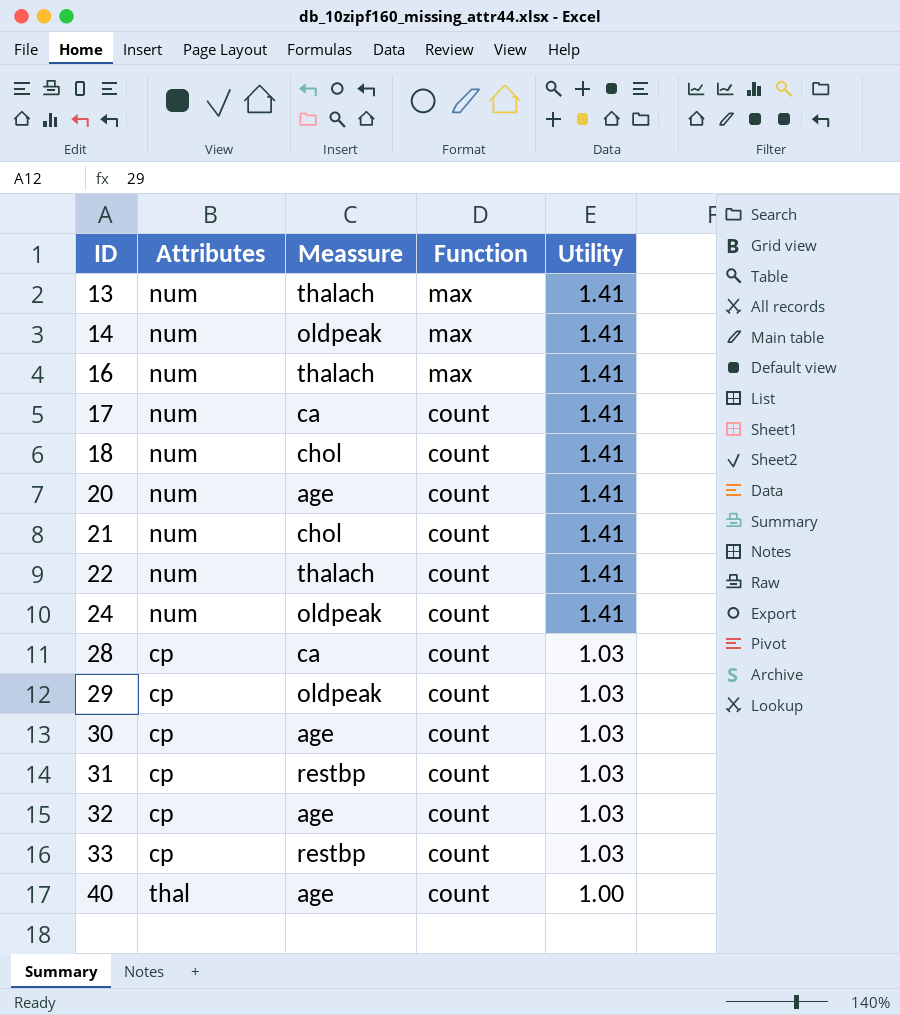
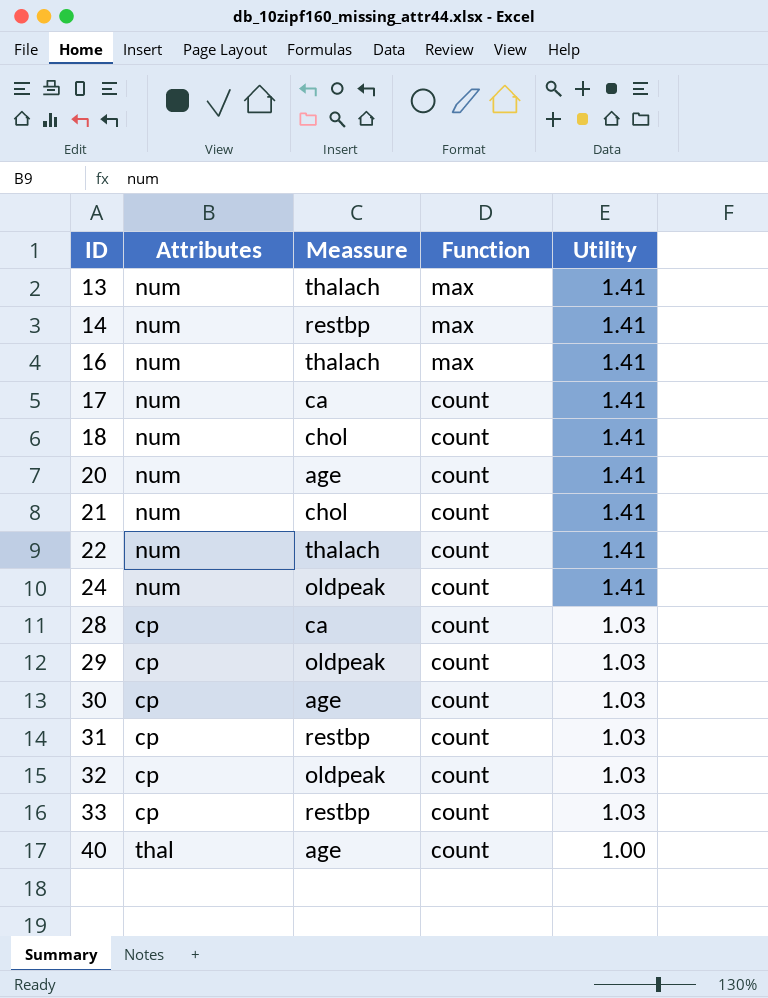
14 | Meassure: oldpeak -> restbp
32 | Meassure: age -> oldpeak

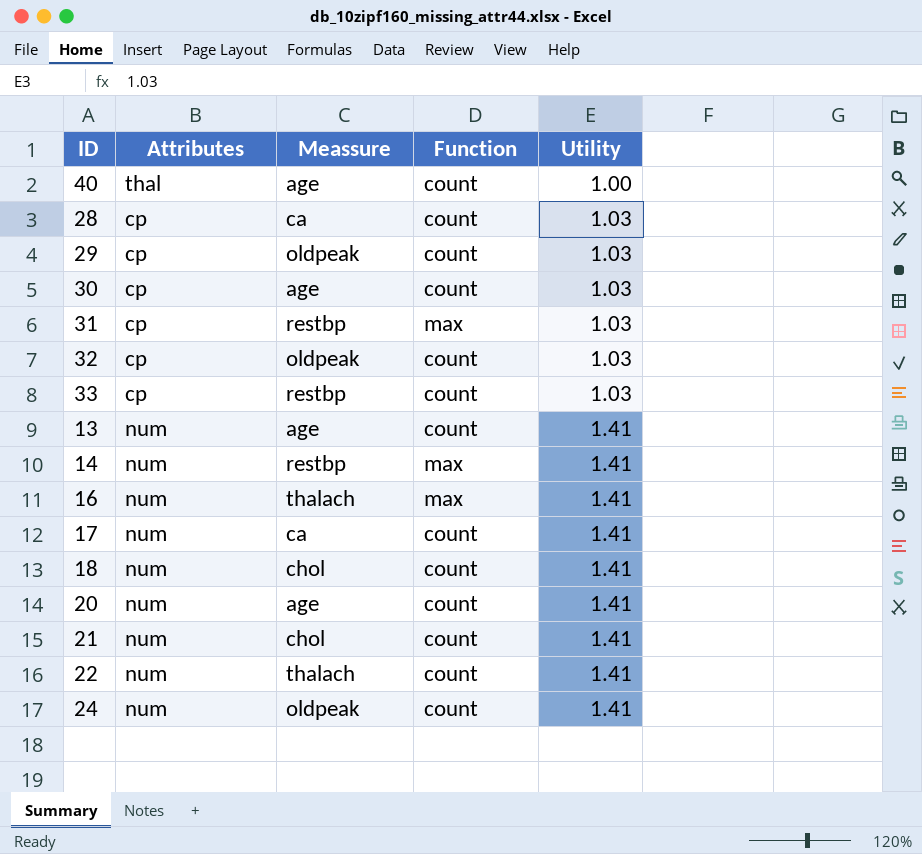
row order: ID ascending -> Utility ascending
31 | Function: count -> max
13 | Meassure: thalach -> age
13 | Function: max -> count

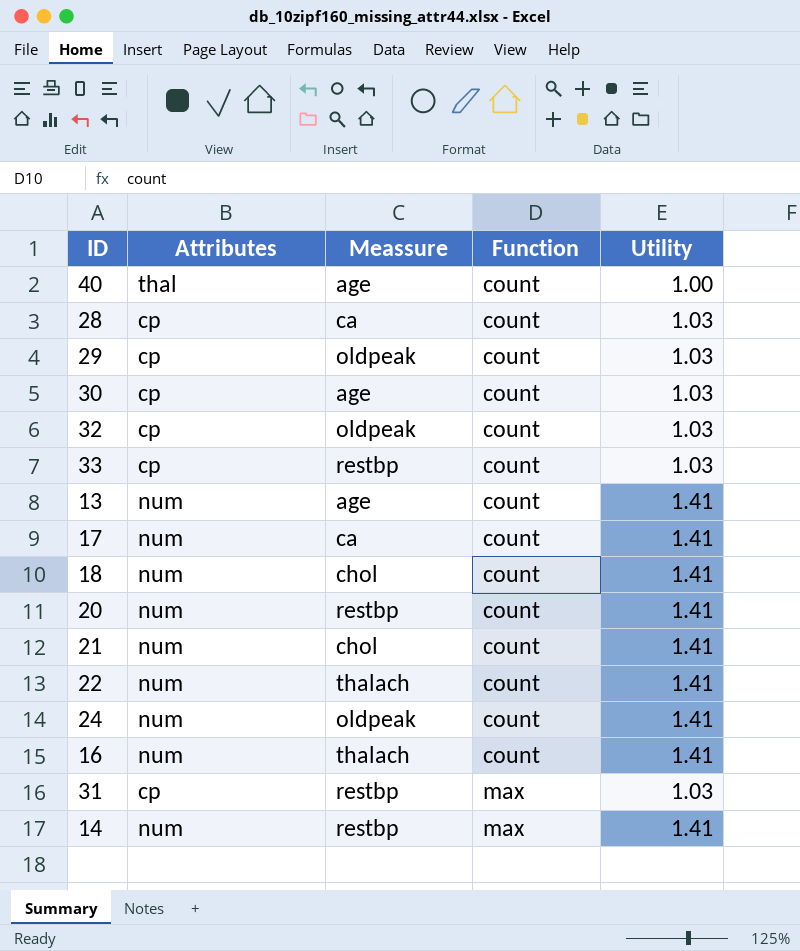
row order: Utility ascending -> Function ascending
20 | Meassure: age -> restbp
16 | Function: max -> count

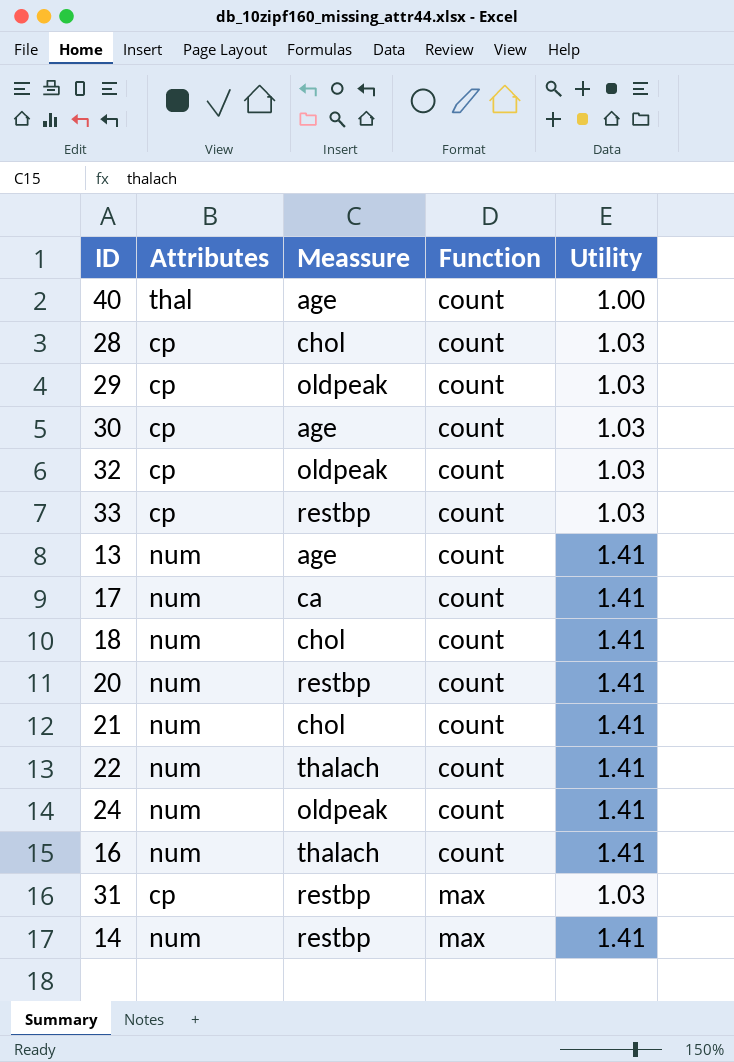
28 | Meassure: ca -> chol

